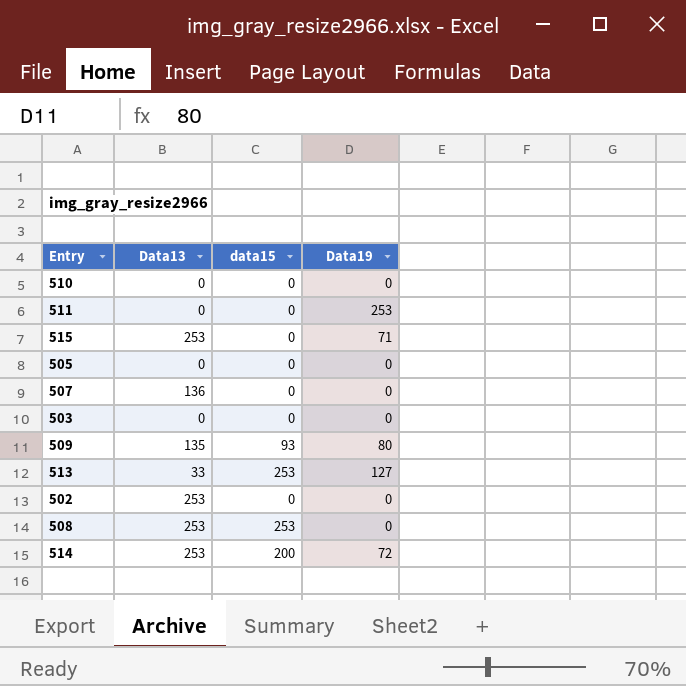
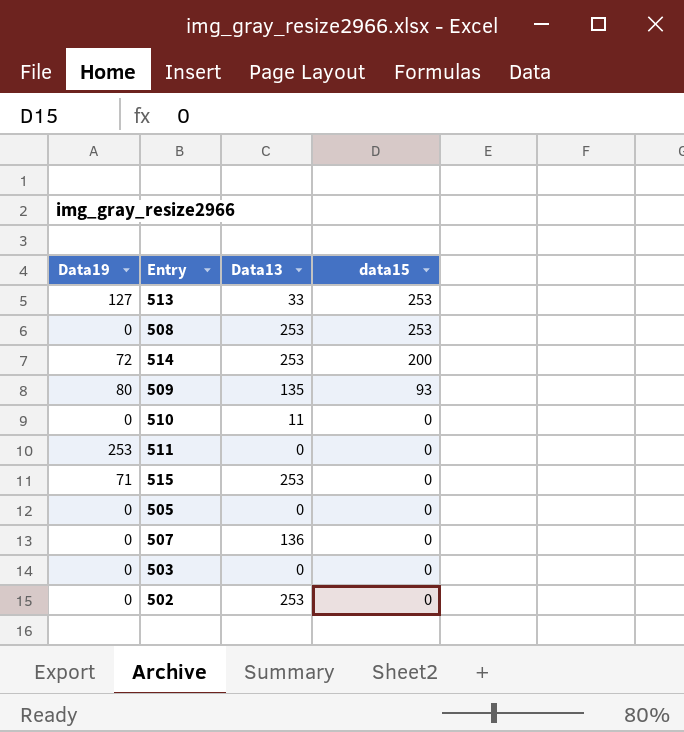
row order: none -> data15 descending
column Data19 | position: 4 -> 1
510 | Data13: 0 -> 11

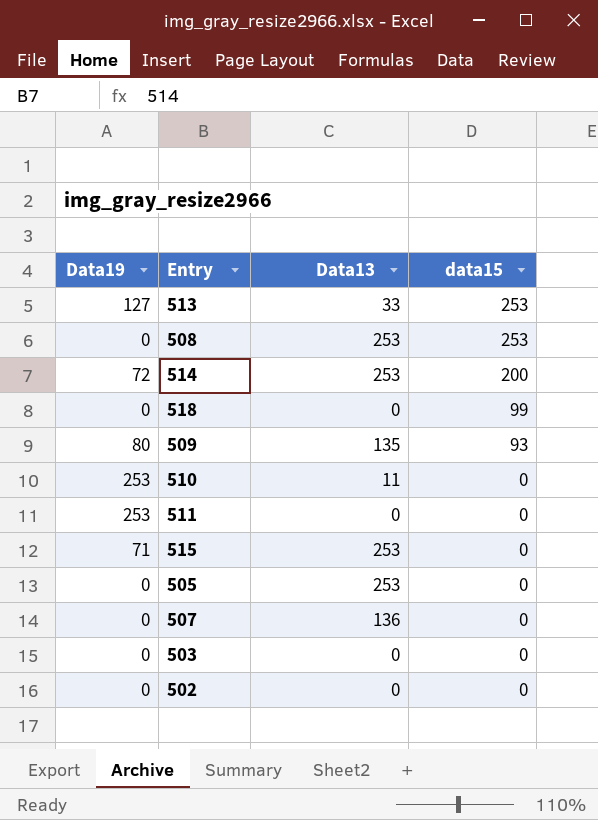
row 518: none -> 0 | 0 | 99
510 | Data19: 0 -> 253
505 | Data13: 0 -> 253
502 | Data13: 253 -> 0

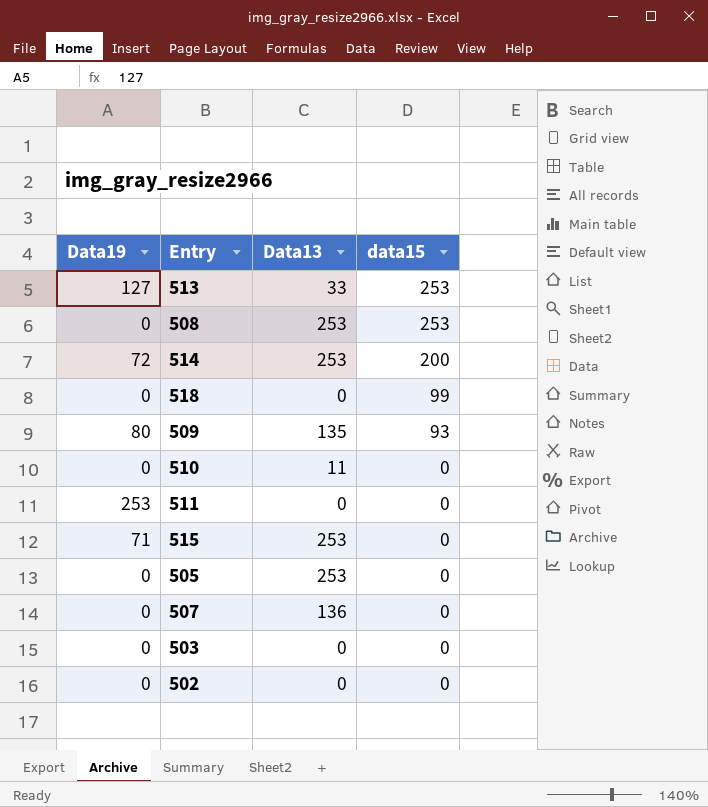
510 | Data19: 253 -> 0

